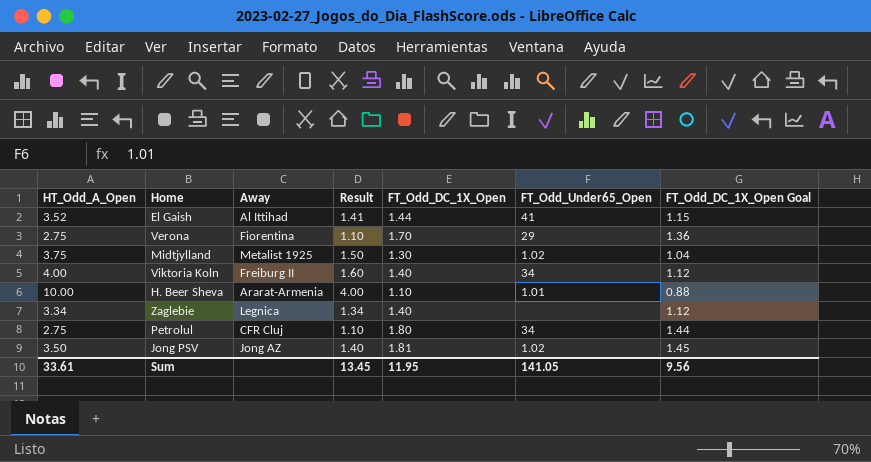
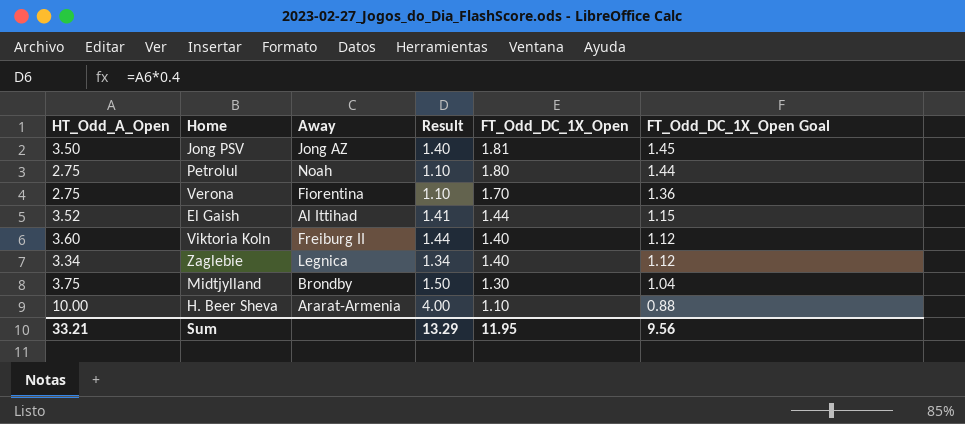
row order: none -> FT_Odd_DC_1X_Open descending
column FT_Odd_Under65_Open | position: 6 -> none
Petrolul | Away: CFR Cluj -> Noah
Viktoria Koln | HT_Odd_A_Open: 4.00 -> 3.60
Viktoria Koln | Result: 1.60 -> 1.44
Midtjylland | Away: Metalist 1925 -> Brondby
Sum | HT_Odd_A_Open: 33.61 -> 33.21
Sum | Result: 13.45 -> 13.29

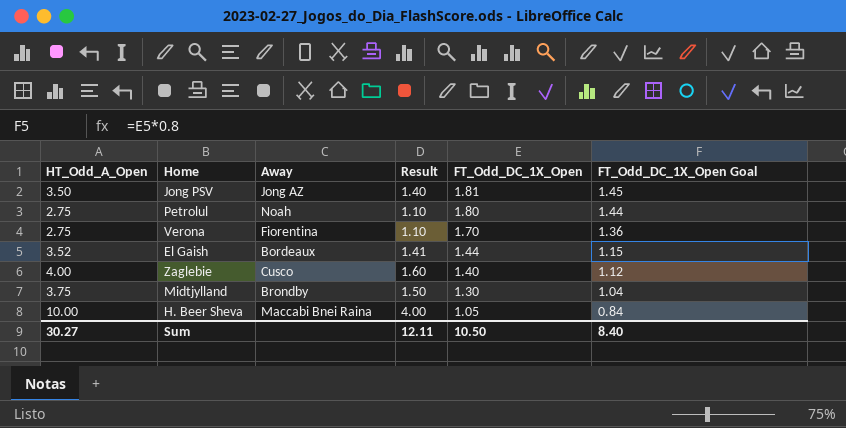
row Viktoria Koln: 3.60 | Freiburg II | 1.44 | 1.40 | 1.12 -> none
El Gaish | Away: Al Ittihad -> Bordeaux
Zaglebie | HT_Odd_A_Open: 3.34 -> 4.00
Zaglebie | Away: Legnica -> Cusco
Zaglebie | Result: 1.34 -> 1.60
H. Beer Sheva | Away: Ararat-Armenia -> Maccabi Bnei Raina
H. Beer Sheva | FT_Odd_DC_1X_Open: 1.10 -> 1.05
H. Beer Sheva | FT_Odd_DC_1X_Open Goal: 0.88 -> 0.84
Sum | HT_Odd_A_Open: 33.21 -> 30.27
Sum | Result: 13.29 -> 12.11
Sum | FT_Odd_DC_1X_Open: 11.95 -> 10.50
Sum | FT_Odd_DC_1X_Open Goal: 9.56 -> 8.40

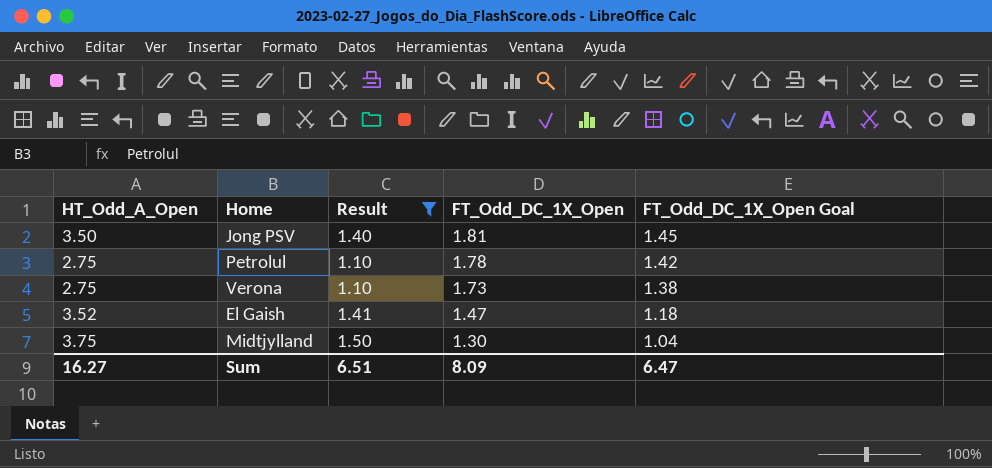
filter: none -> Result <= 1.50
column Away | position: 3 -> none
Petrolul | FT_Odd_DC_1X_Open: 1.80 -> 1.78
Petrolul | FT_Odd_DC_1X_Open Goal: 1.44 -> 1.42
Verona | FT_Odd_DC_1X_Open: 1.70 -> 1.73
Verona | FT_Odd_DC_1X_Open Goal: 1.36 -> 1.38
El Gaish | FT_Odd_DC_1X_Open: 1.44 -> 1.47
El Gaish | FT_Odd_DC_1X_Open Goal: 1.15 -> 1.18
Sum | HT_Odd_A_Open: 30.27 -> 16.27
Sum | Result: 12.11 -> 6.51
Sum | FT_Odd_DC_1X_Open: 10.50 -> 8.09
Sum | FT_Odd_DC_1X_Open Goal: 8.40 -> 6.47

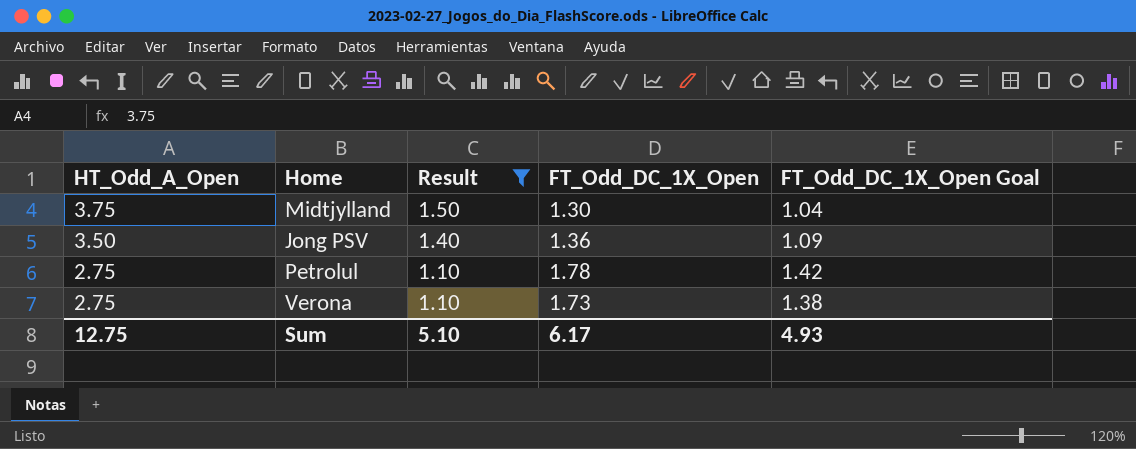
row order: FT_Odd_DC_1X_Open descending -> HT_Odd_A_Open descending
row El Gaish: 3.52 | 1.41 | 1.47 | 1.18 -> none
Jong PSV | FT_Odd_DC_1X_Open: 1.81 -> 1.36
Jong PSV | FT_Odd_DC_1X_Open Goal: 1.45 -> 1.09
Sum | HT_Odd_A_Open: 16.27 -> 12.75
Sum | Result: 6.51 -> 5.10
Sum | FT_Odd_DC_1X_Open: 8.09 -> 6.17
Sum | FT_Odd_DC_1X_Open Goal: 6.47 -> 4.93

